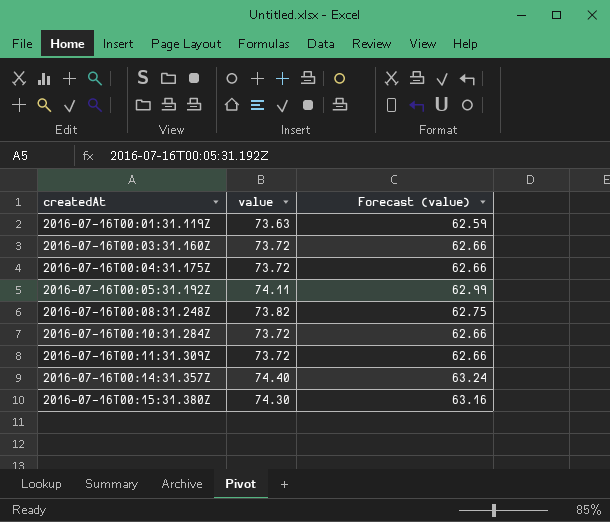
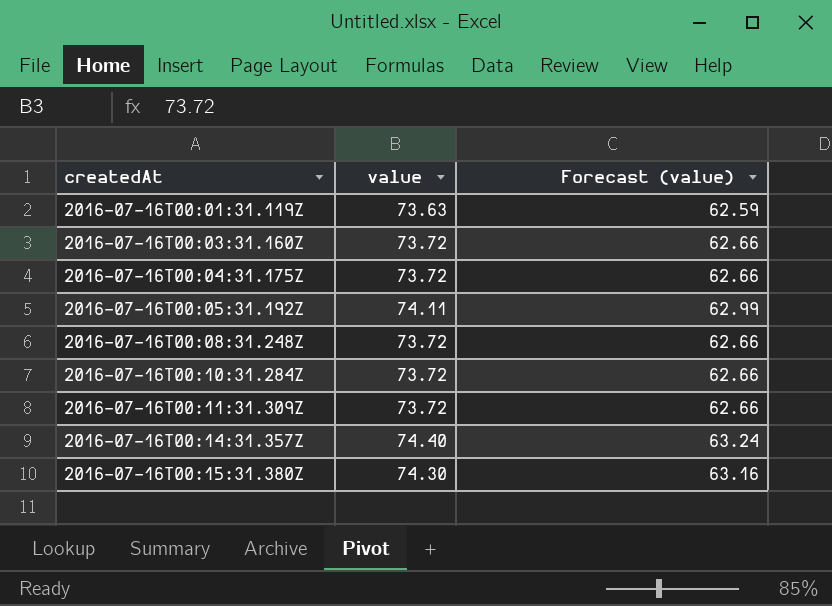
2016-07-16T00:08:31.248Z | value: 73.82 -> 73.72
2016-07-16T00:08:31.248Z | Forecast (value): 62.75 -> 62.66

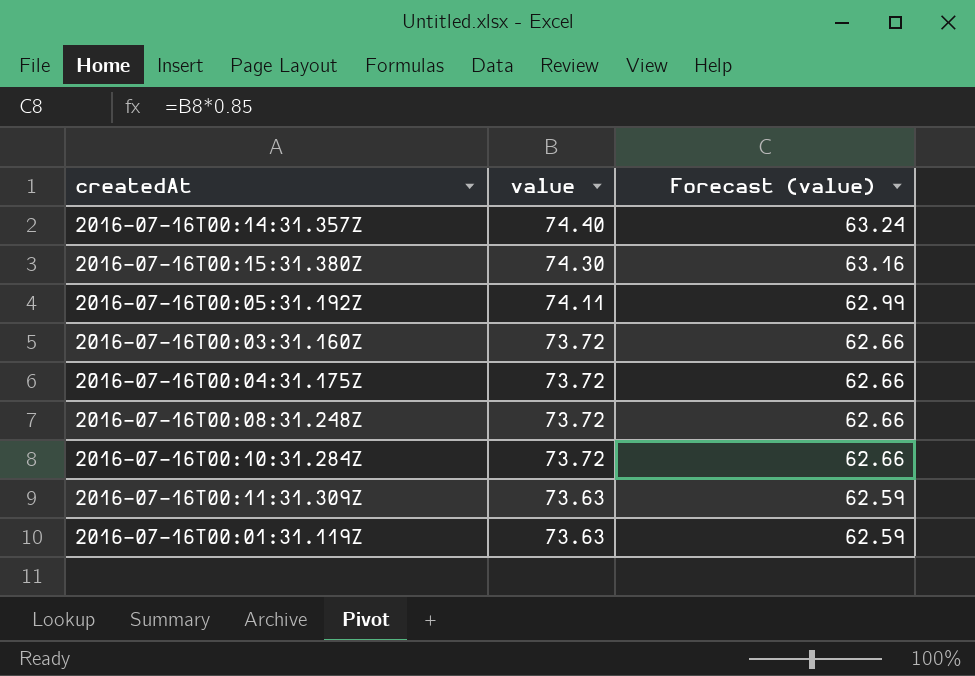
row order: createdAt ascending -> value descending
2016-07-16T00:11:31.309Z | value: 73.72 -> 73.63
2016-07-16T00:11:31.309Z | Forecast (value): 62.66 -> 62.59

